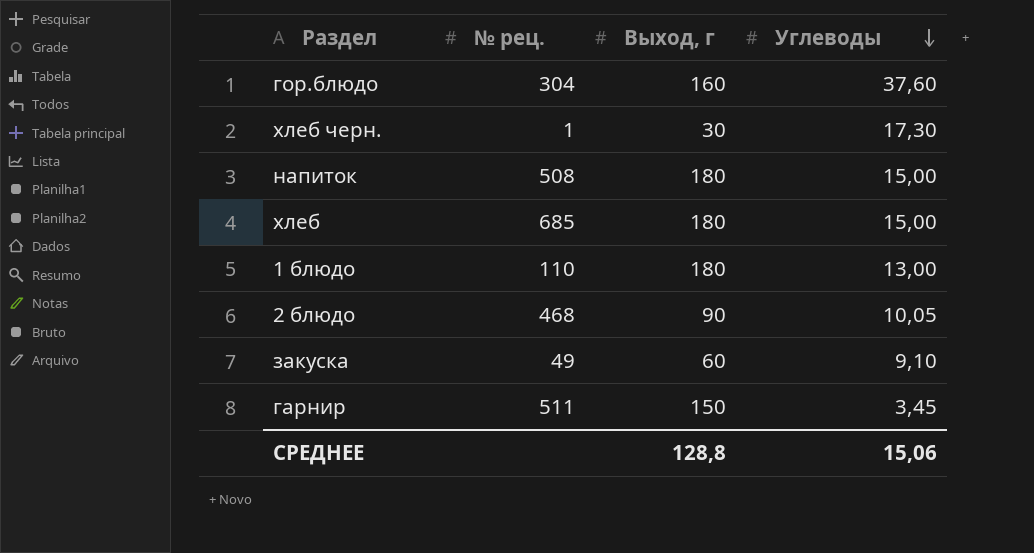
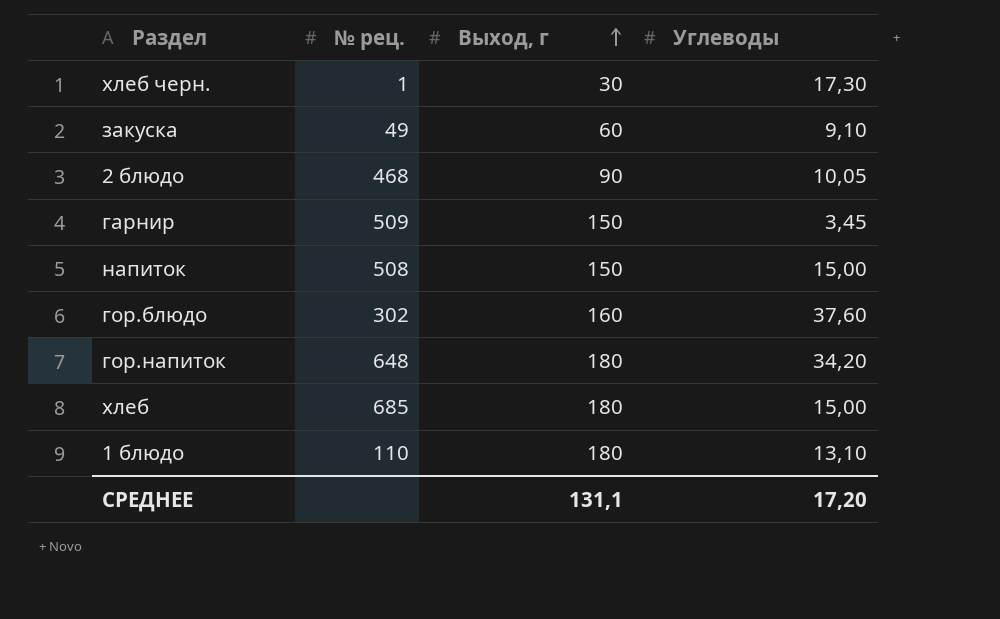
row order: Углеводы descending -> Выход, г ascending
гарнир | № рец.: 511 -> 509
напиток | Выход, г: 180 -> 150
гор.блюдо | № рец.: 304 -> 302
row гор.напиток: none -> 648 | 180 | 34,20
1 блюдо | Углеводы: 13,00 -> 13,10
СРЕДНЕЕ | Выход, г: 128,8 -> 131,1
СРЕДНЕЕ | Углеводы: 15,06 -> 17,20

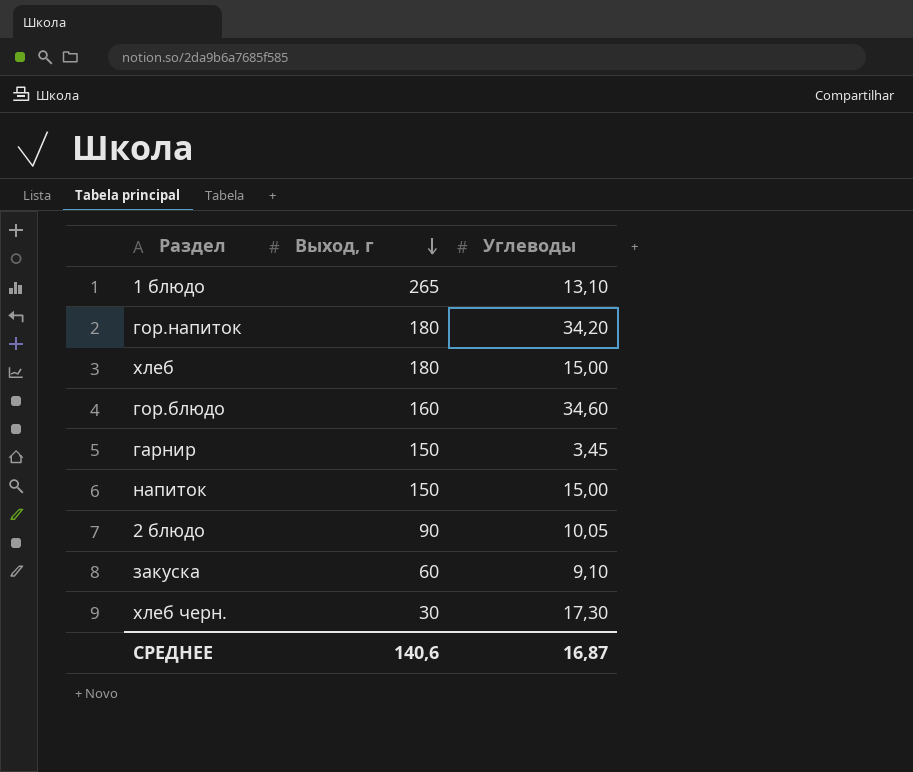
row order: Выход, г ascending -> Выход, г descending
column № рец. | position: 2 -> none
1 блюдо | Выход, г: 180 -> 265
гор.блюдо | Углеводы: 37,60 -> 34,60
СРЕДНЕЕ | Выход, г: 131,1 -> 140,6
СРЕДНЕЕ | Углеводы: 17,20 -> 16,87

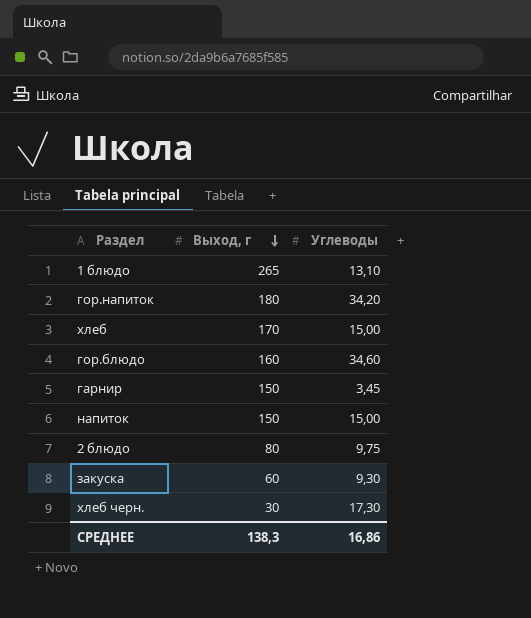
хлеб | Выход, г: 180 -> 170
2 блюдо | Выход, г: 90 -> 80
2 блюдо | Углеводы: 10,05 -> 9,75
закуска | Углеводы: 9,10 -> 9,30
СРЕДНЕЕ | Выход, г: 140,6 -> 138,3
СРЕДНЕЕ | Углеводы: 16,87 -> 16,86

